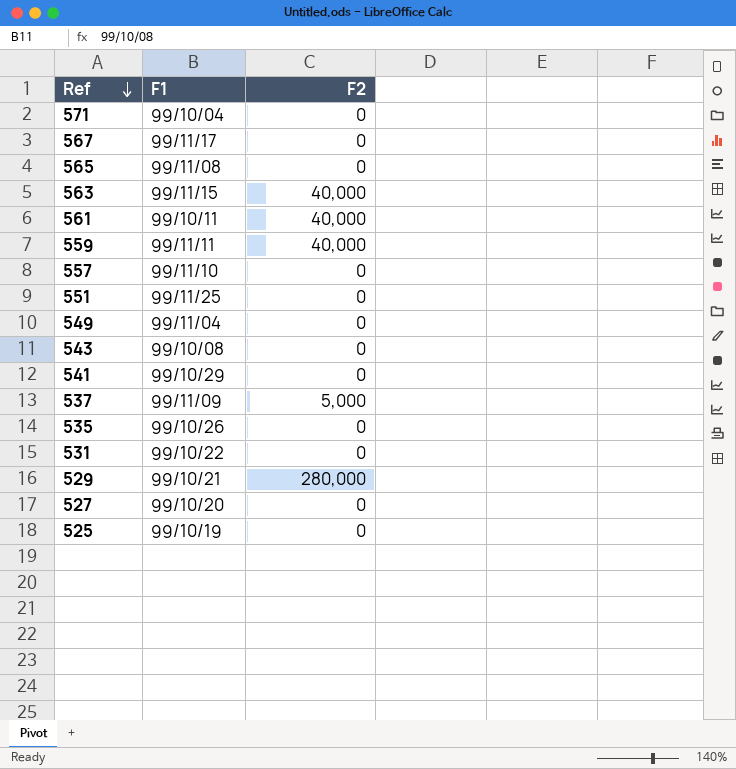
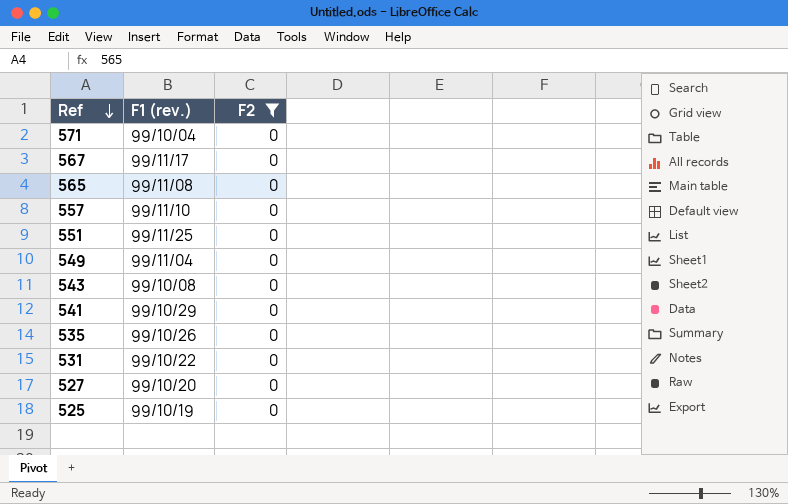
filter: none -> F2 = 0
column name: F1 -> F1 (rev.)

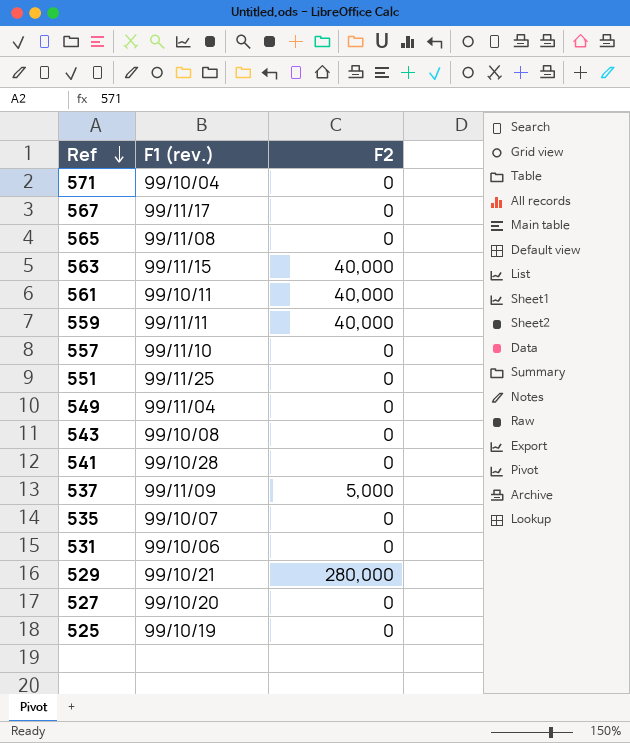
filter: F2 = 0 -> none
541 | F1 (rev.): 99/10/29 -> 99/10/28
535 | F1 (rev.): 99/10/26 -> 99/10/07
531 | F1 (rev.): 99/10/22 -> 99/10/06

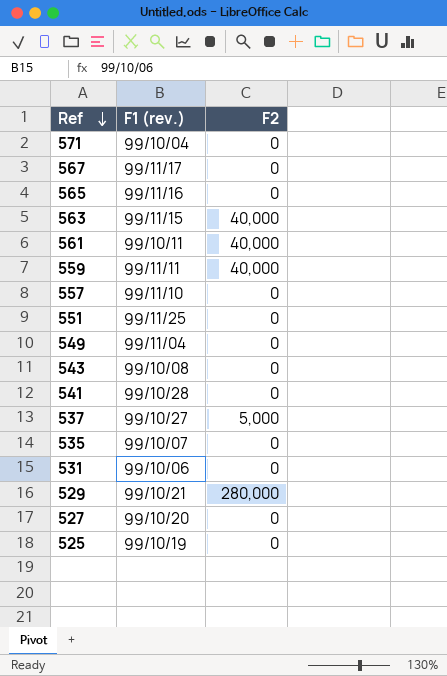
565 | F1 (rev.): 99/11/08 -> 99/11/16
537 | F1 (rev.): 99/11/09 -> 99/10/27

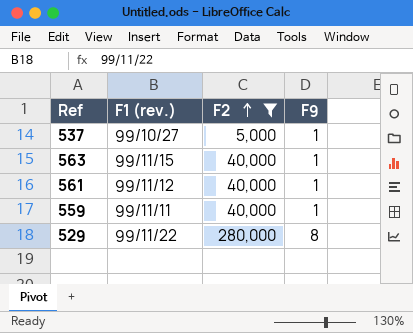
filter: none -> F2 != 0
row order: Ref descending -> F2 ascending
column F9 | position: none -> 4
561 | F1 (rev.): 99/10/11 -> 99/11/12
529 | F1 (rev.): 99/10/21 -> 99/11/22

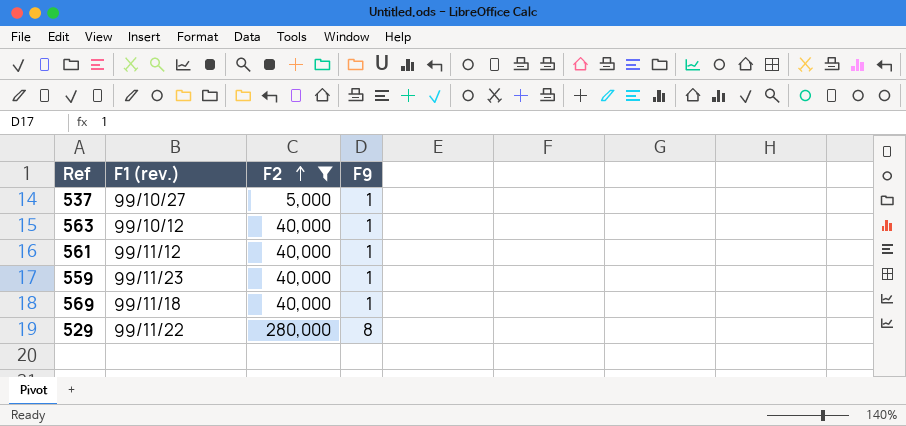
563 | F1 (rev.): 99/11/15 -> 99/10/12
559 | F1 (rev.): 99/11/11 -> 99/11/23
row 569: none -> 99/11/18 | 40,000 | 1

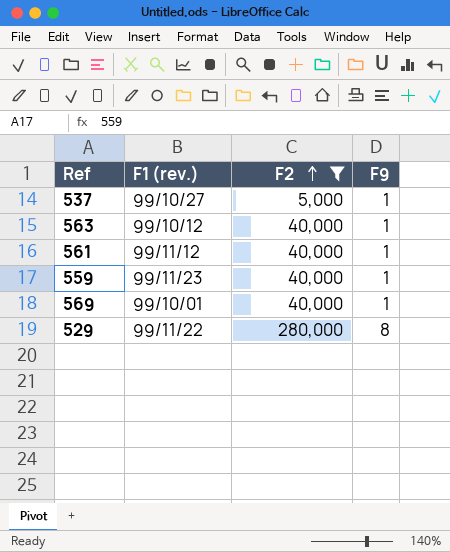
569 | F1 (rev.): 99/11/18 -> 99/10/01

